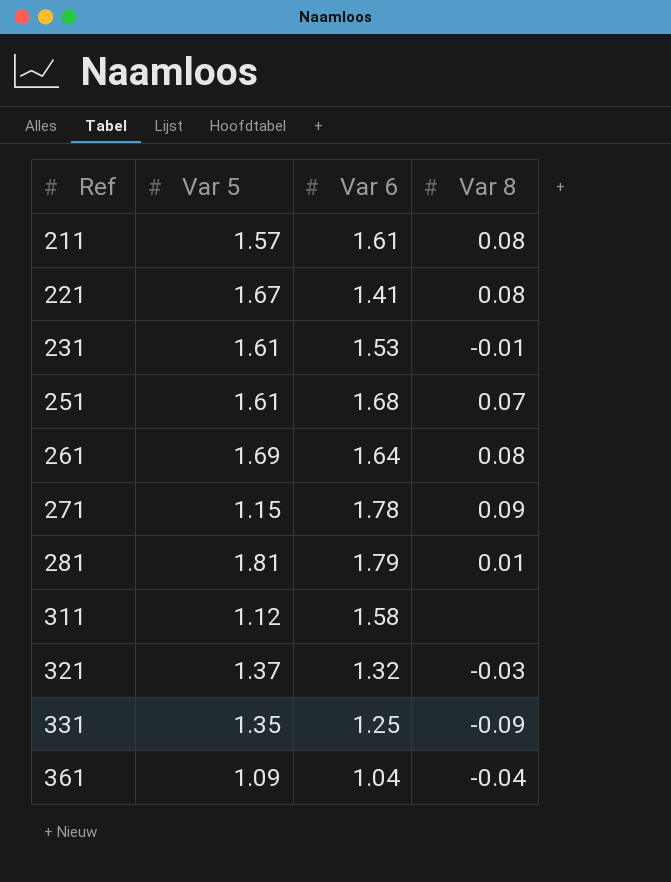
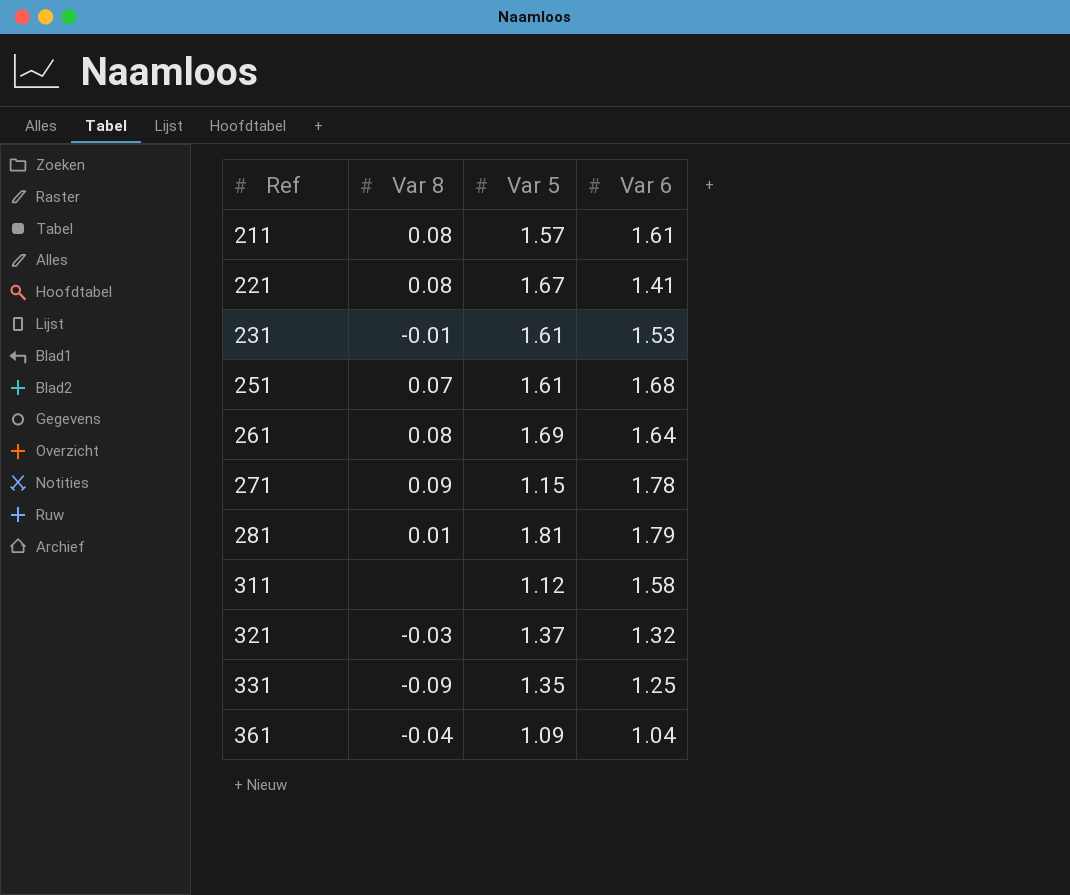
column Var 8 | position: 4 -> 2

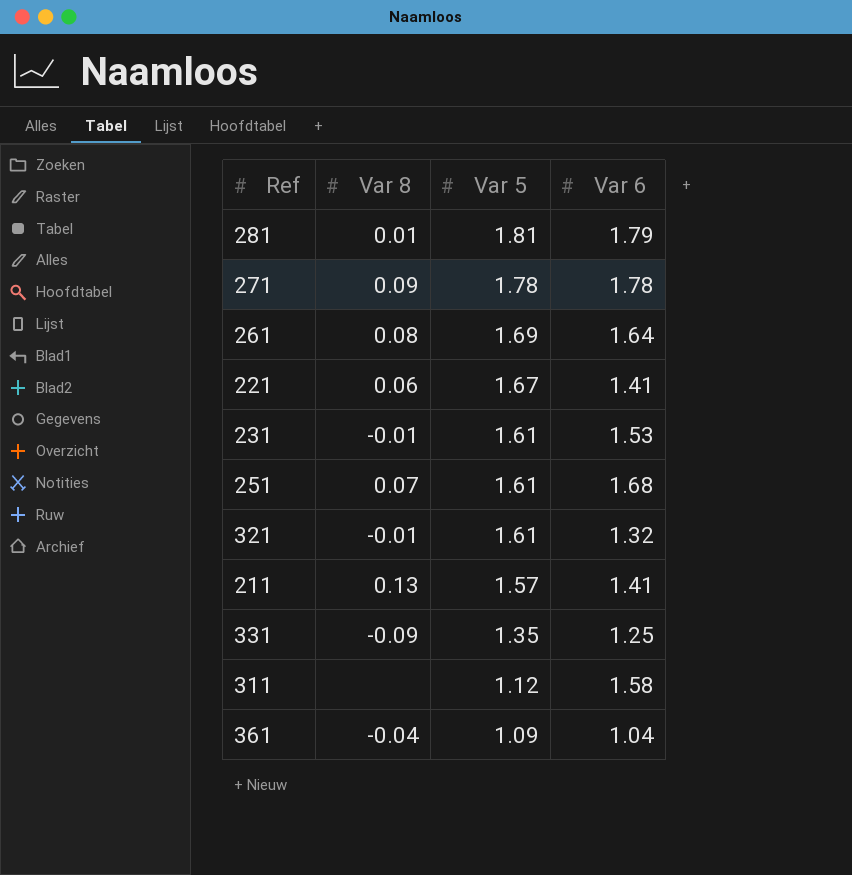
row order: Ref ascending -> Var 5 descending
271 | Var 5: 1.15 -> 1.78
221 | Var 8: 0.08 -> 0.06
321 | Var 8: -0.03 -> -0.01
321 | Var 5: 1.37 -> 1.61
211 | Var 8: 0.08 -> 0.13
211 | Var 6: 1.61 -> 1.41

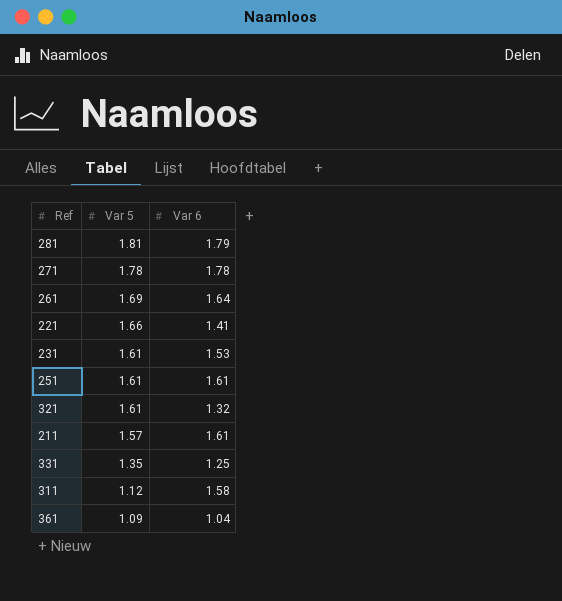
column Var 8 | position: 2 -> none
221 | Var 5: 1.67 -> 1.66
251 | Var 6: 1.68 -> 1.61
211 | Var 6: 1.41 -> 1.61

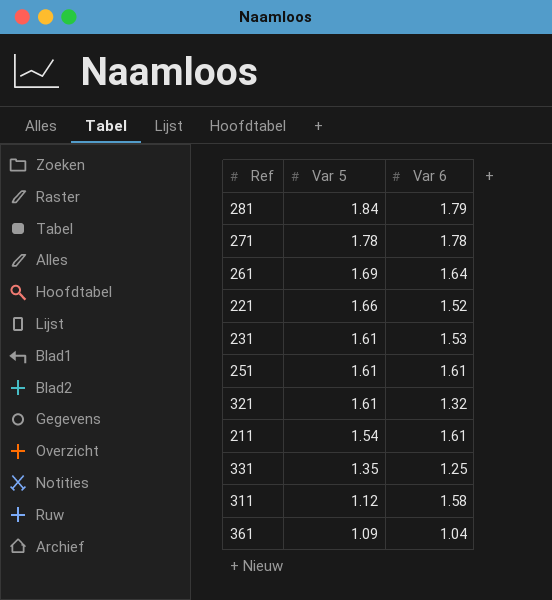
281 | Var 5: 1.81 -> 1.84
221 | Var 6: 1.41 -> 1.52
211 | Var 5: 1.57 -> 1.54

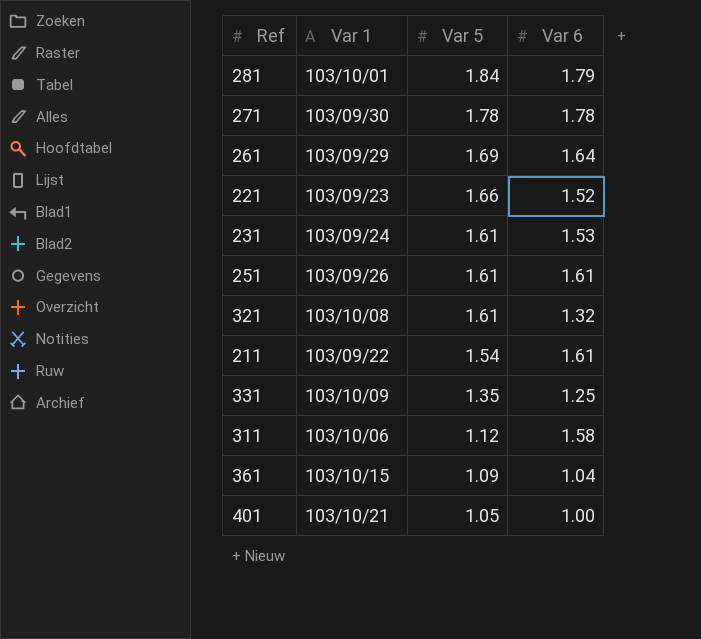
column Var 1 | position: none -> 2
row 401: none -> 103/10/21 | 1.05 | 1.00

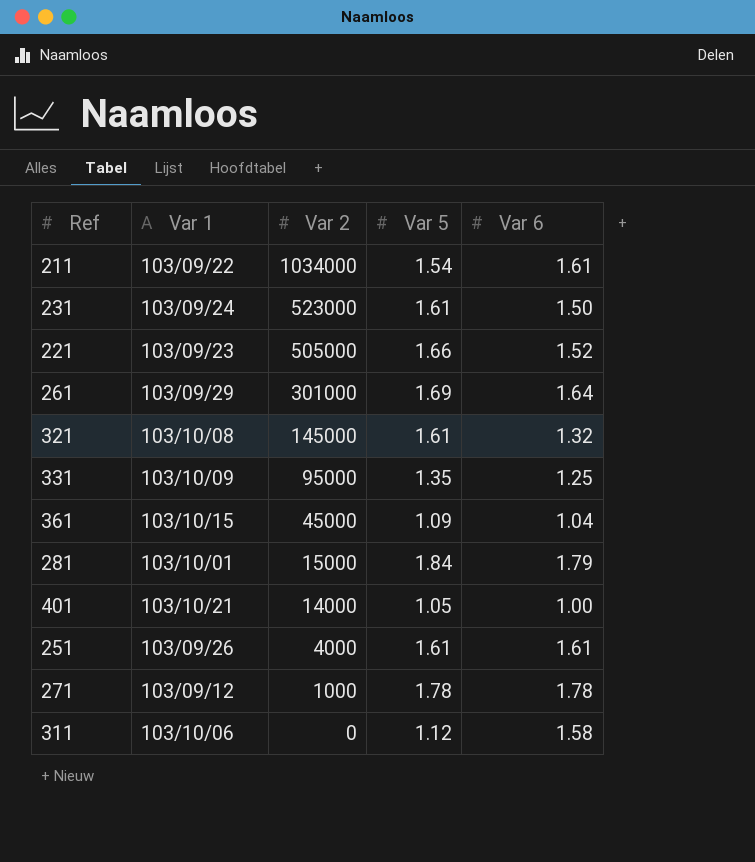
row order: Var 5 descending -> Var 2 descending
column Var 2 | position: none -> 3
231 | Var 6: 1.53 -> 1.50
271 | Var 1: 103/09/30 -> 103/09/12

